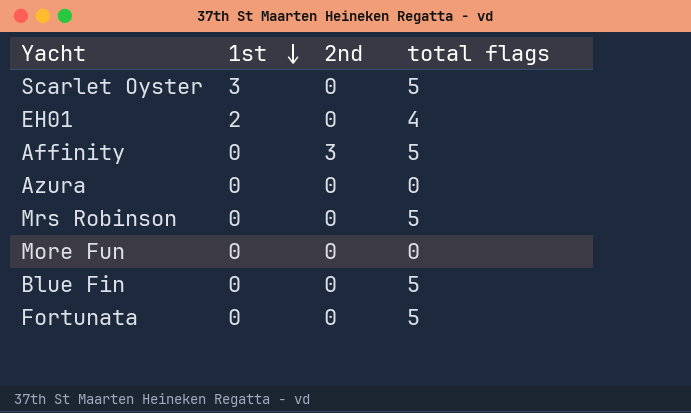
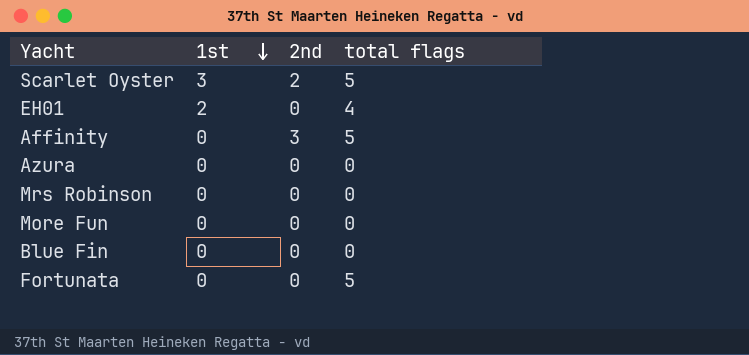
Scarlet Oyster | 2nd: 0 -> 2
Mrs Robinson | total flags: 5 -> 0
Blue Fin | total flags: 5 -> 0

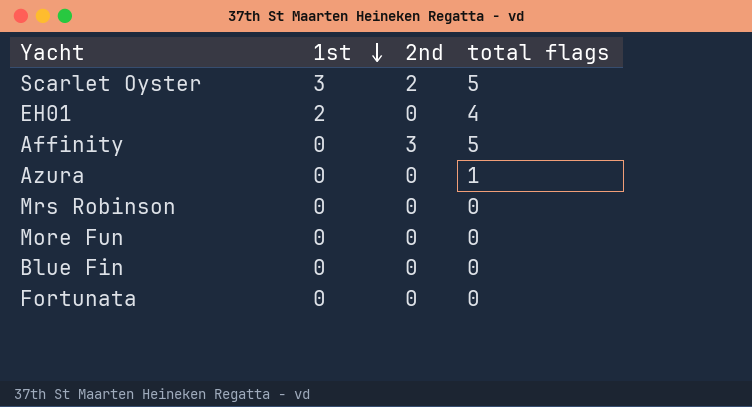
Azura | total flags: 0 -> 1
Fortunata | total flags: 5 -> 0

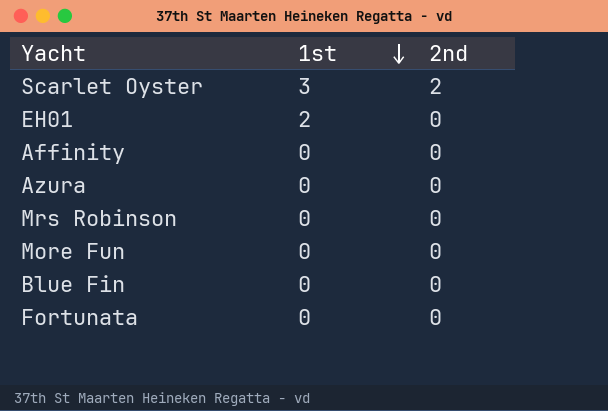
column total flags | position: 4 -> none
Affinity | 2nd: 3 -> 0

